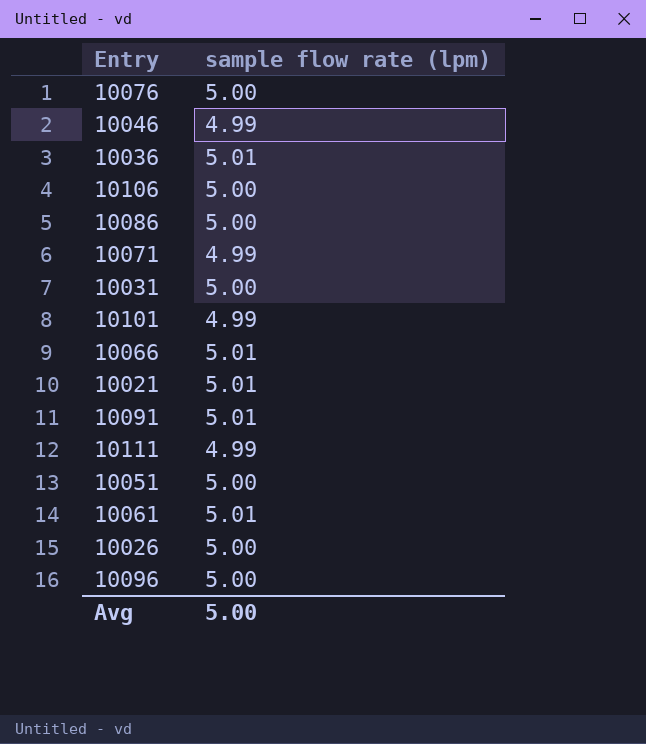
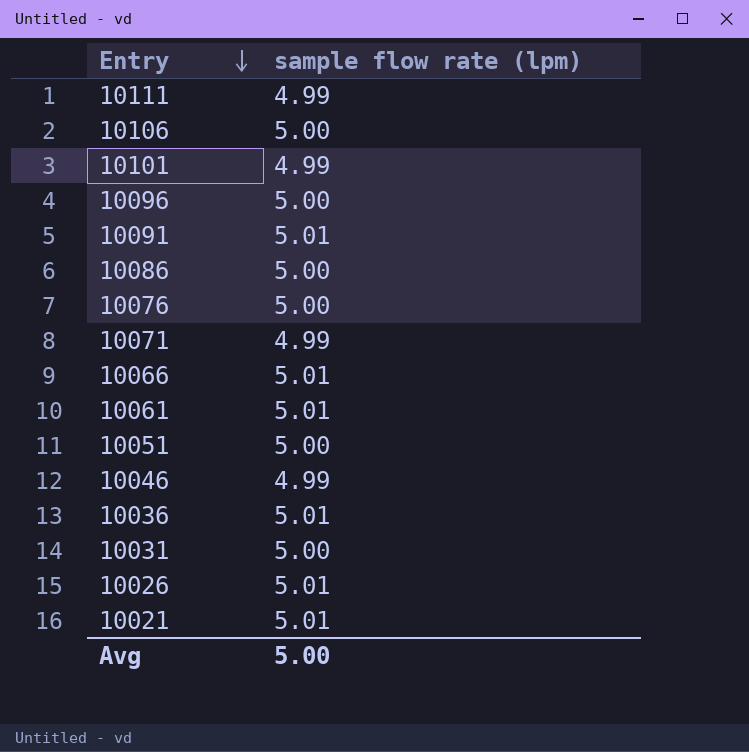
row order: none -> Entry descending
10026 | sample flow rate (lpm): 5.00 -> 5.01

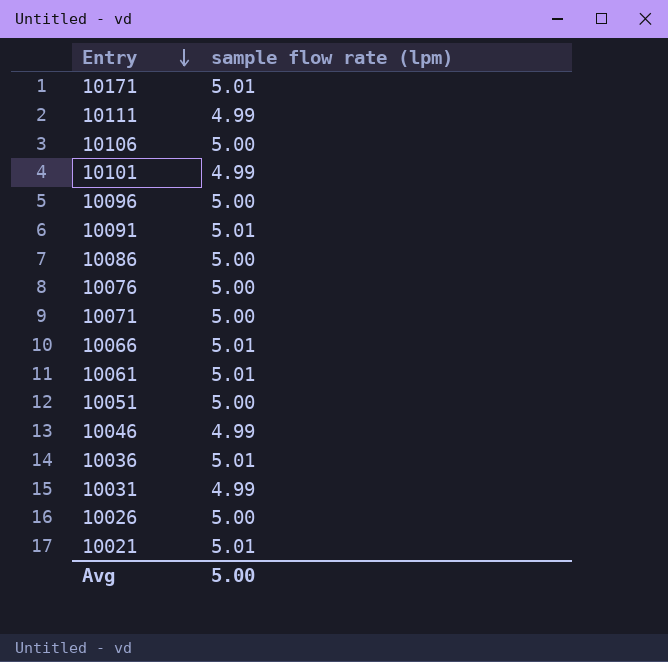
row 10171: none -> 5.01
10071 | sample flow rate (lpm): 4.99 -> 5.00
10031 | sample flow rate (lpm): 5.00 -> 4.99
10026 | sample flow rate (lpm): 5.01 -> 5.00

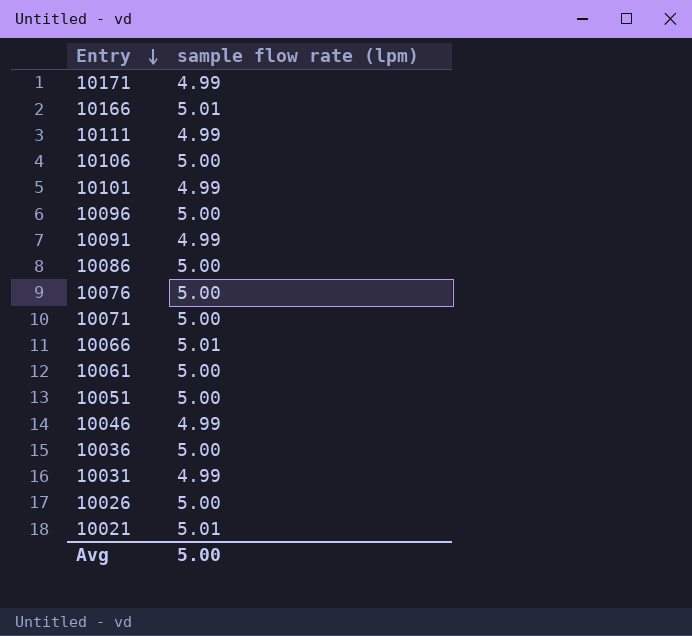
10171 | sample flow rate (lpm): 5.01 -> 4.99
row 10166: none -> 5.01
10091 | sample flow rate (lpm): 5.01 -> 4.99
10061 | sample flow rate (lpm): 5.01 -> 5.00
10036 | sample flow rate (lpm): 5.01 -> 5.00

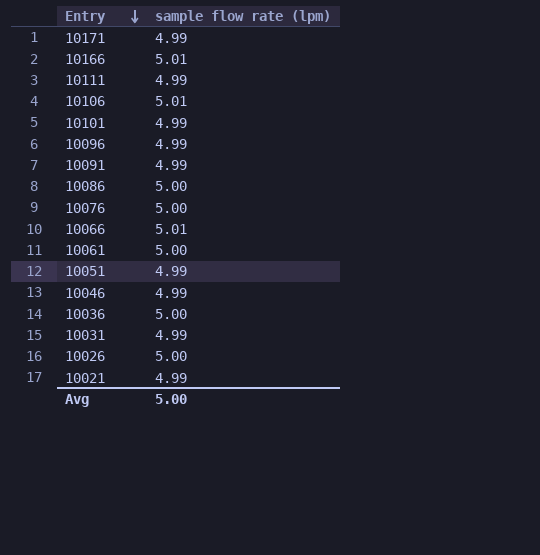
row 10071: 5.00 -> none
10106 | sample flow rate (lpm): 5.00 -> 5.01
10096 | sample flow rate (lpm): 5.00 -> 4.99
10051 | sample flow rate (lpm): 5.00 -> 4.99
10021 | sample flow rate (lpm): 5.01 -> 4.99

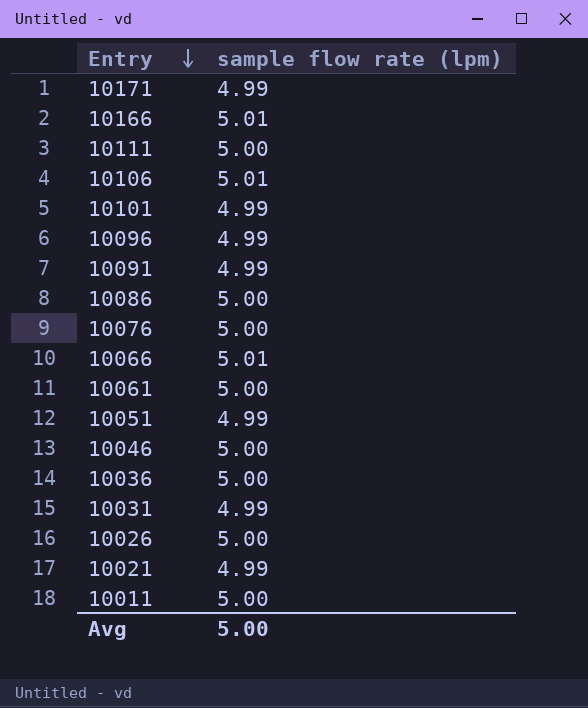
10111 | sample flow rate (lpm): 4.99 -> 5.00
10046 | sample flow rate (lpm): 4.99 -> 5.00
row 10011: none -> 5.00

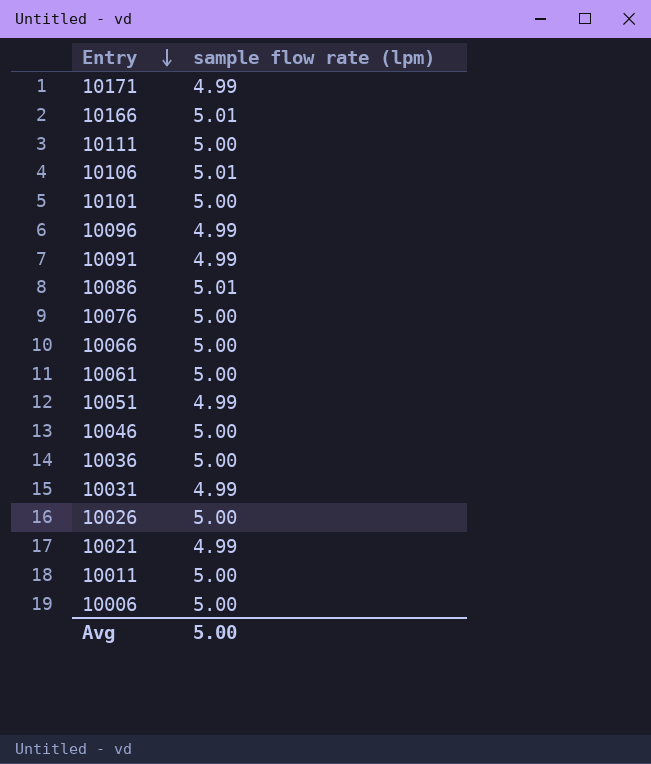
10101 | sample flow rate (lpm): 4.99 -> 5.00
10086 | sample flow rate (lpm): 5.00 -> 5.01
10066 | sample flow rate (lpm): 5.01 -> 5.00
row 10006: none -> 5.00

